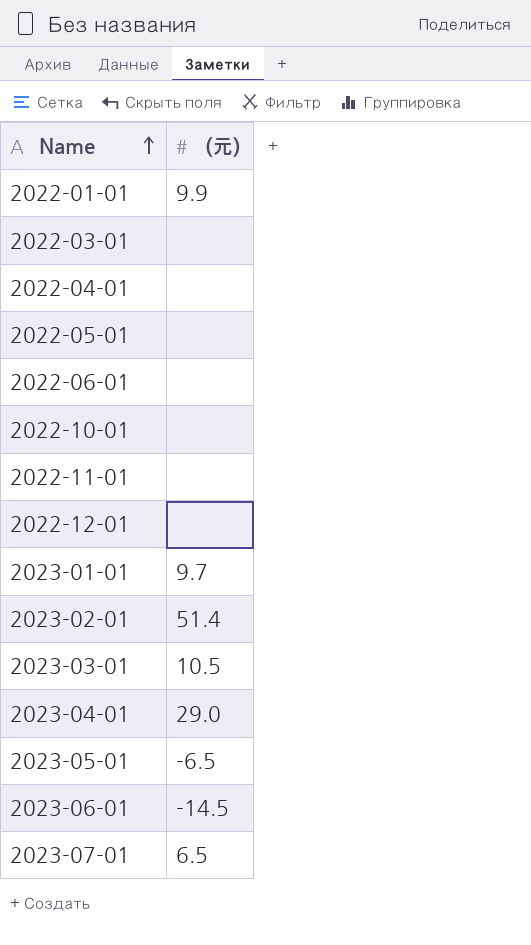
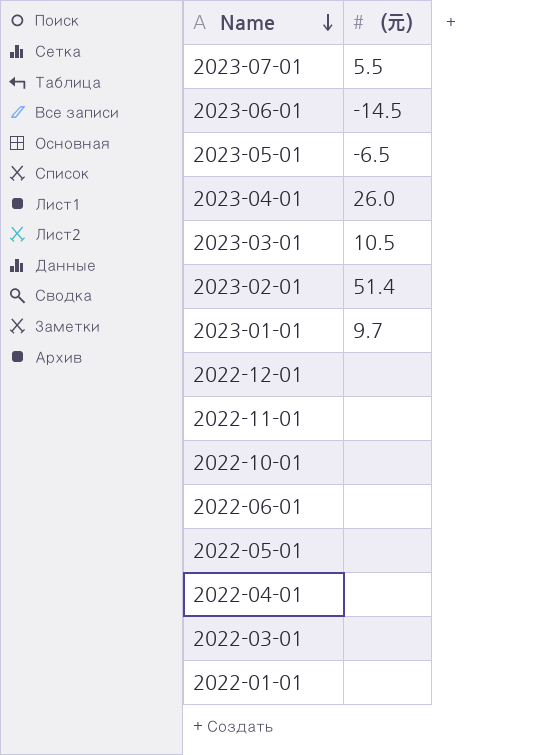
row order: Name ascending -> Name descending
2023-07-01 | (元): 6.5 -> 5.5
2023-04-01 | (元): 29.0 -> 26.0
2022-01-01 | (元): 9.9 -> none

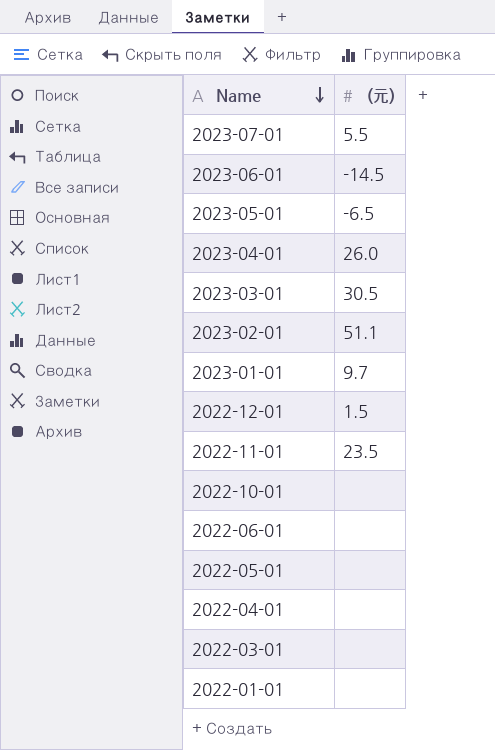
2023-03-01 | (元): 10.5 -> 30.5
2023-02-01 | (元): 51.4 -> 51.1
2022-12-01 | (元): none -> 1.5
2022-11-01 | (元): none -> 23.5

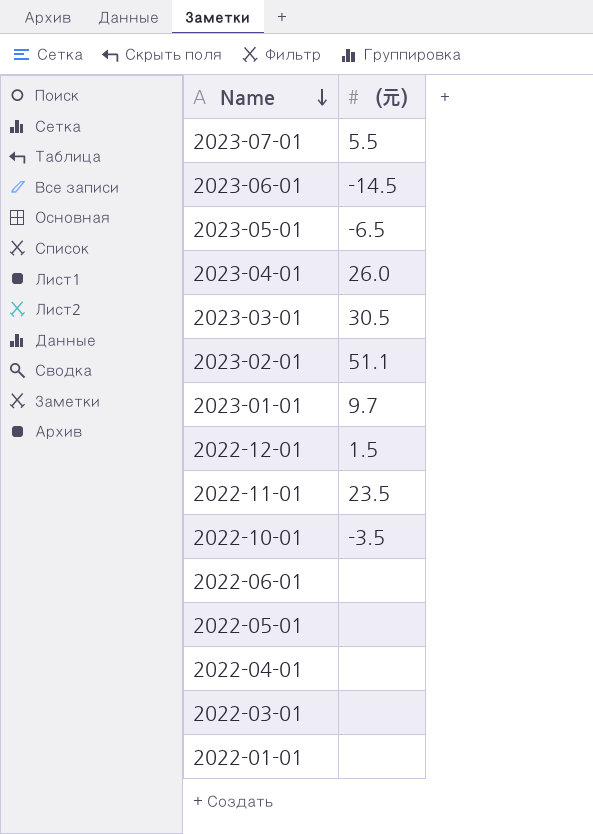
2022-10-01 | (元): none -> -3.5

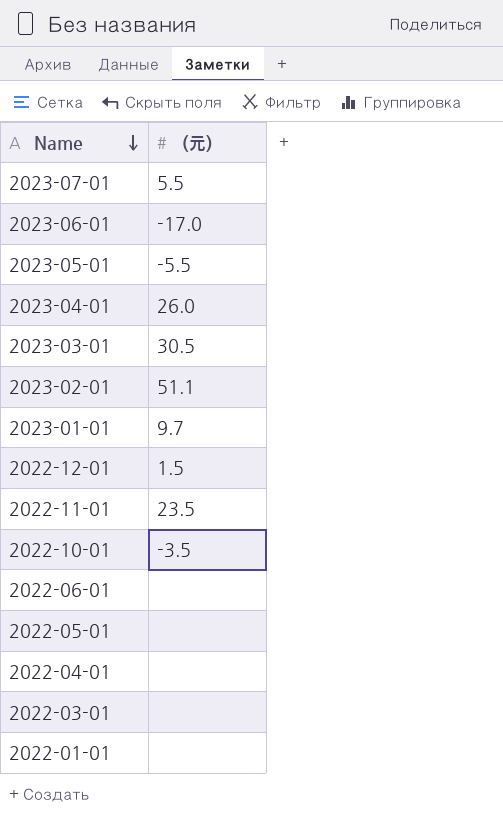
2023-06-01 | (元): -14.5 -> -17.0
2023-05-01 | (元): -6.5 -> -5.5

